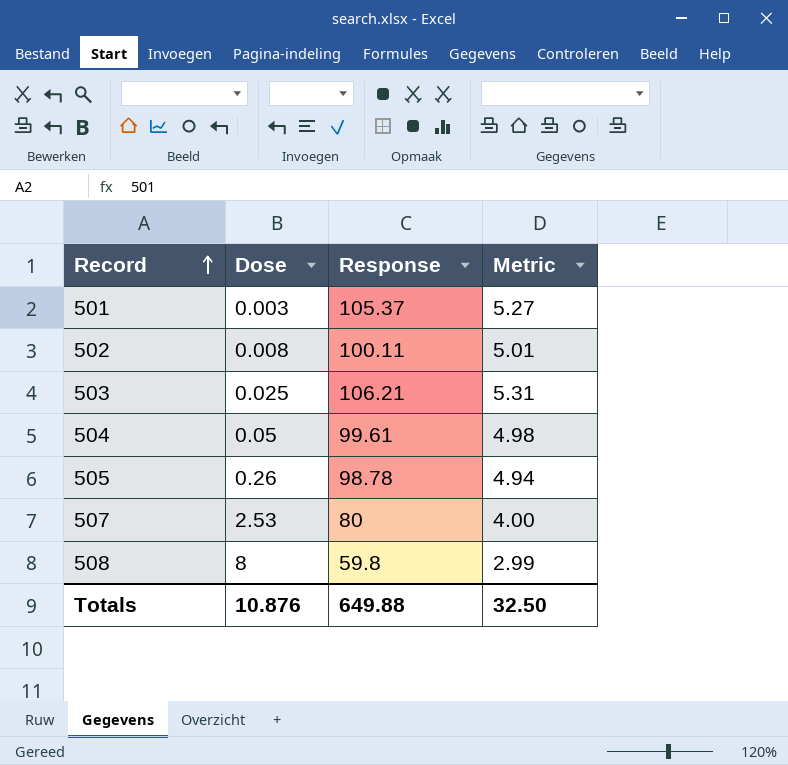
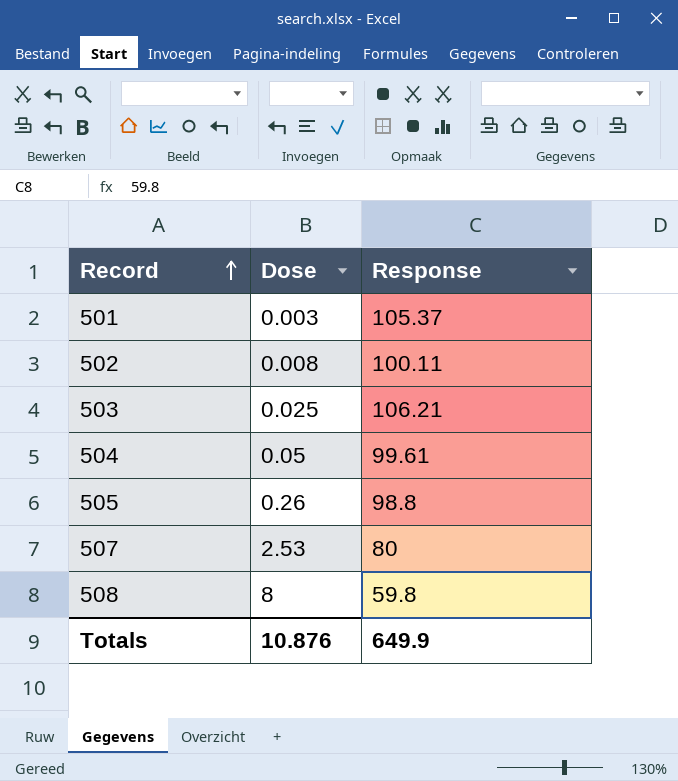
column Metric | formula: [Response] * 0.05 -> none
505 | Response: 98.78 -> 98.8
Totals | Response: 649.88 -> 649.9

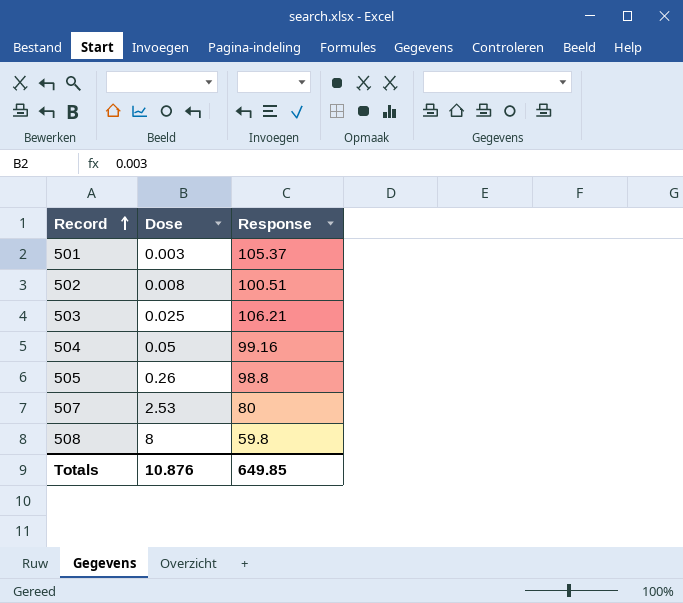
502 | Response: 100.11 -> 100.51
504 | Response: 99.61 -> 99.16
Totals | Response: 649.9 -> 649.85

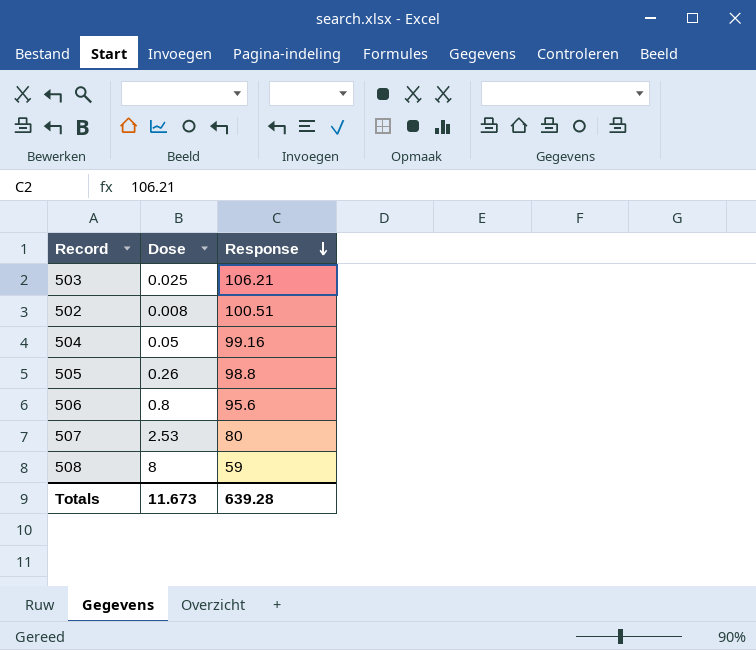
row order: Record ascending -> Response descending
row 501: 0.003 | 105.37 -> none
row 506: none -> 0.8 | 95.6
508 | Response: 59.8 -> 59
Totals | Dose: 10.876 -> 11.673
Totals | Response: 649.85 -> 639.28

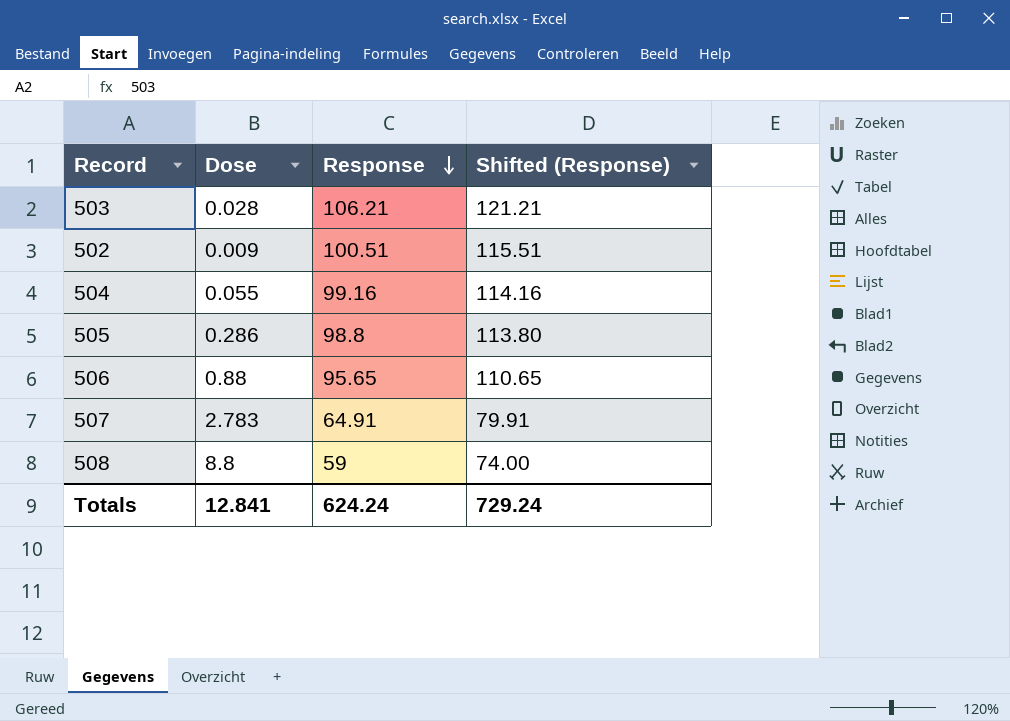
column Shifted (Response) | formula: none -> [Response] + 15
503 | Dose: 0.025 -> 0.028
502 | Dose: 0.008 -> 0.009
504 | Dose: 0.05 -> 0.055
505 | Dose: 0.26 -> 0.286
506 | Dose: 0.8 -> 0.88
506 | Response: 95.6 -> 95.65
507 | Dose: 2.53 -> 2.783
507 | Response: 80 -> 64.91
508 | Dose: 8 -> 8.8
Totals | Dose: 11.673 -> 12.841
Totals | Response: 639.28 -> 624.24

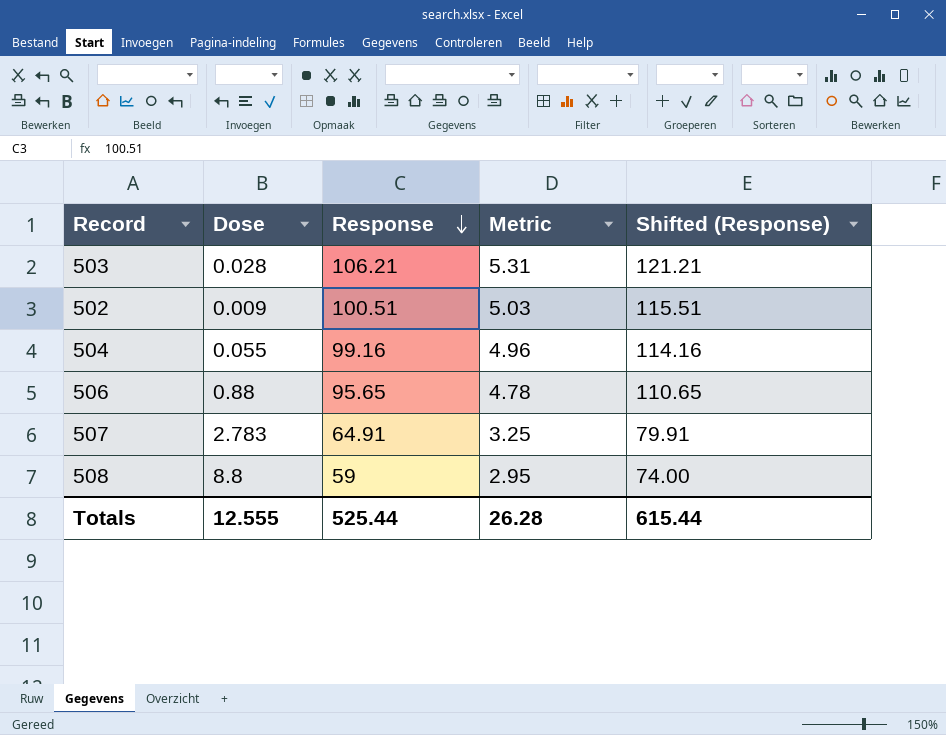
column Metric | formula: none -> [Response] * 0.05
row 505: 0.286 | 98.8 | 113.80 -> none
Totals | Dose: 12.841 -> 12.555
Totals | Response: 624.24 -> 525.44
Totals | Shifted (Response): 729.24 -> 615.44

